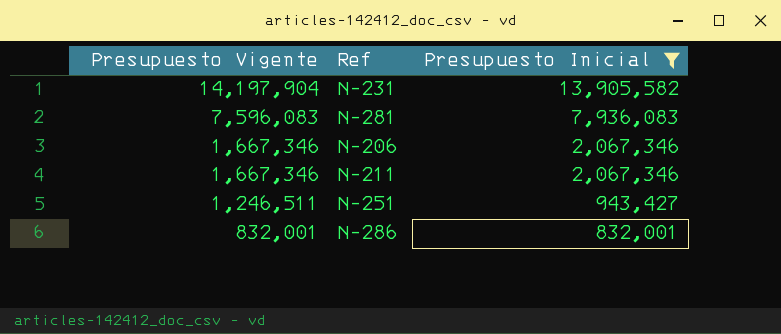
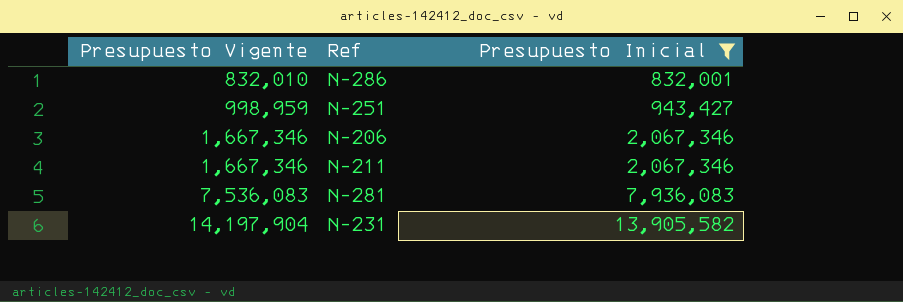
row order: Presupuesto Vigente descending -> Presupuesto Vigente ascending
N-286 | Presupuesto Vigente: 832,001 -> 832,010
N-251 | Presupuesto Vigente: 1,246,511 -> 998,959
N-281 | Presupuesto Vigente: 7,596,083 -> 7,536,083

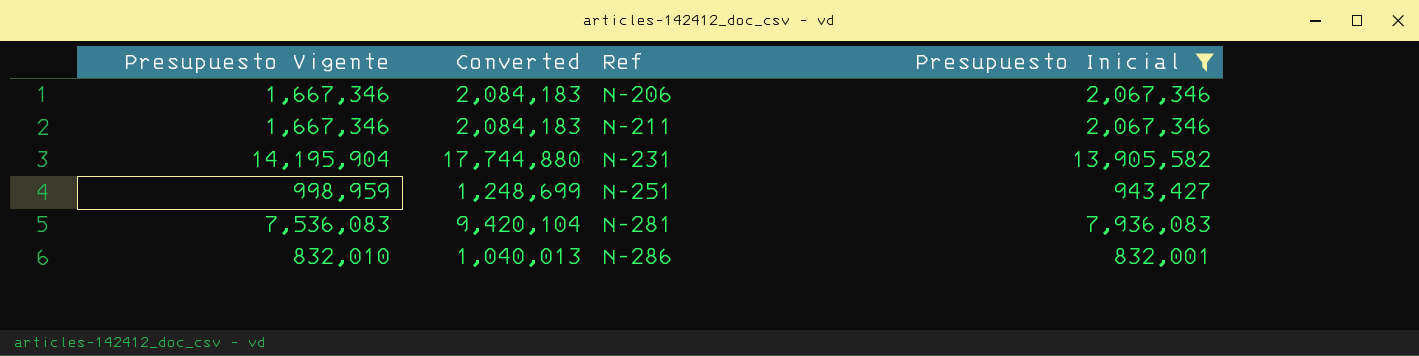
row order: Presupuesto Vigente ascending -> Ref ascending
column Converted | formula: none -> [Presupuesto Vigente] * 1.25
N-231 | Presupuesto Vigente: 14,197,904 -> 14,195,904

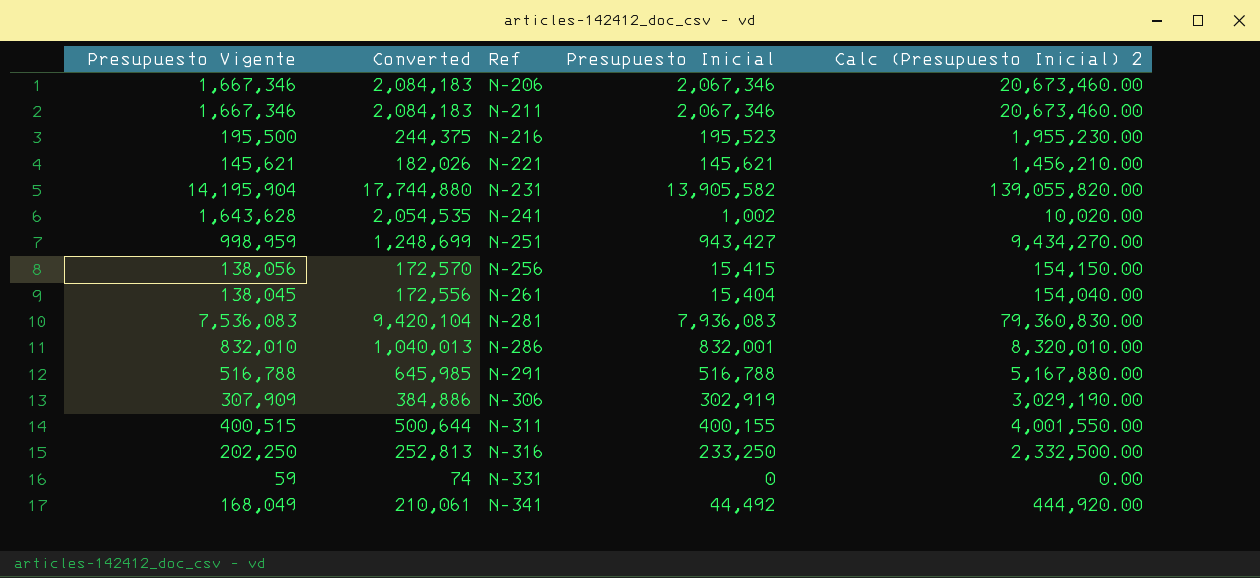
filter: Presupuesto Inicial >= 832,001 -> none
column Calc (Presupuesto Inicial) 2 | formula: none -> [Presupuesto Inicial] * 10

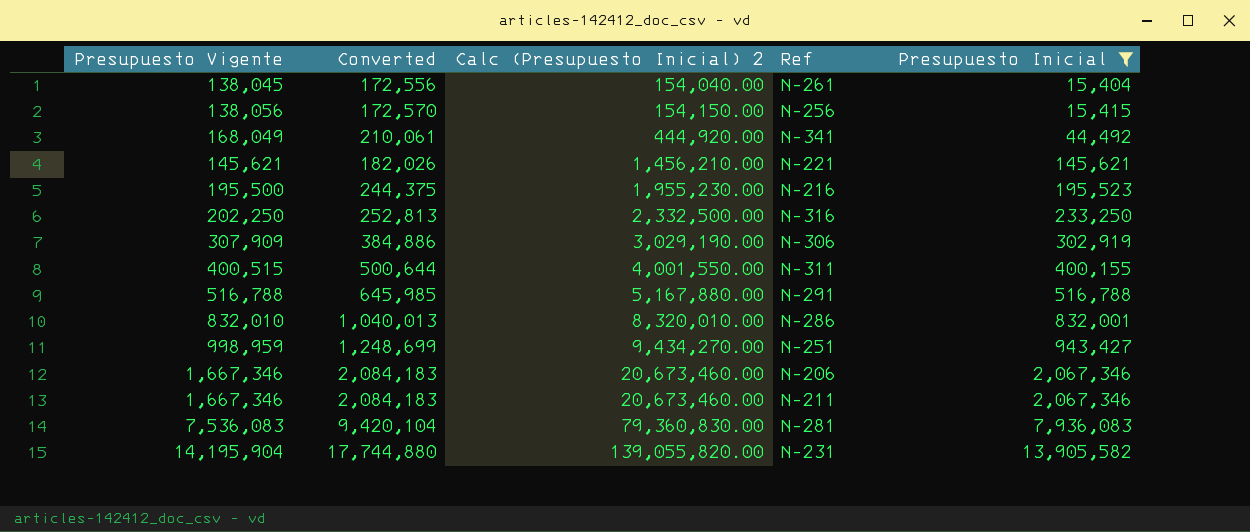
filter: none -> Presupuesto Inicial >= 15,404
row order: Ref ascending -> Calc (Presupuesto Inicial) 2 ascending
column Calc (Presupuesto Inicial) 2 | position: 5 -> 3

